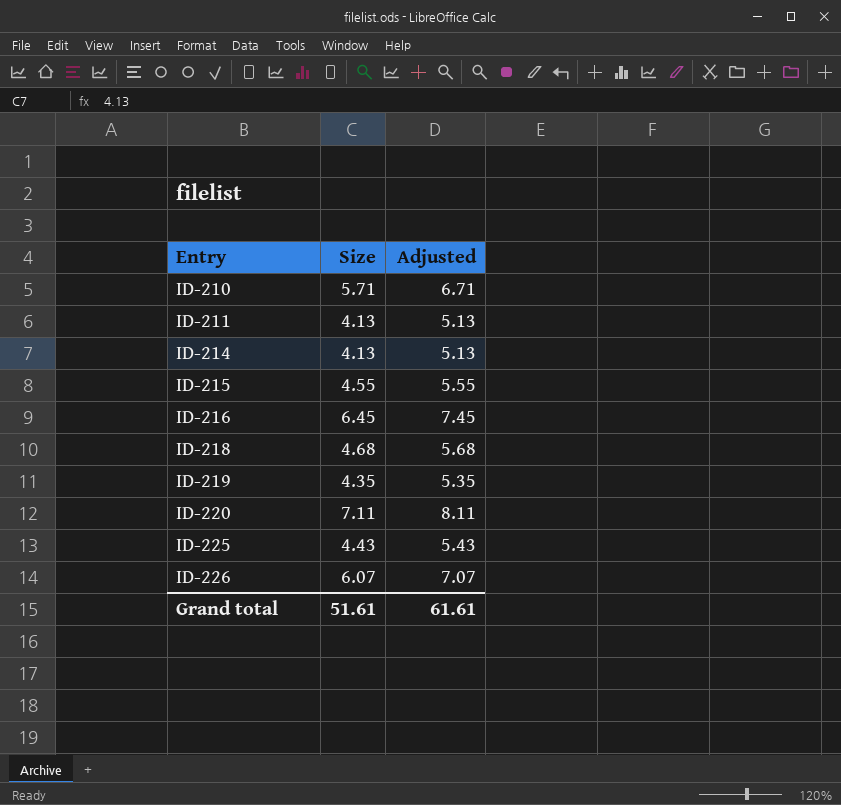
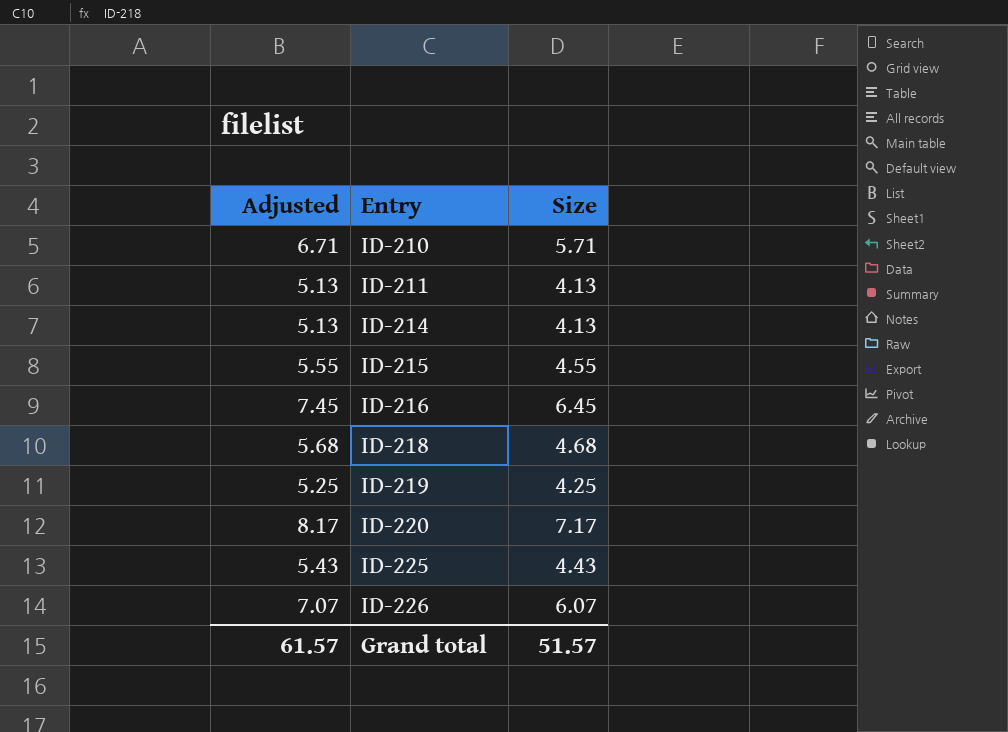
column Adjusted | position: 3 -> 1
ID-219 | Adjusted: 5.35 -> 5.25
ID-219 | Size: 4.35 -> 4.25
ID-220 | Adjusted: 8.11 -> 8.17
ID-220 | Size: 7.11 -> 7.17
Grand total | Adjusted: 61.61 -> 61.57
Grand total | Size: 51.61 -> 51.57

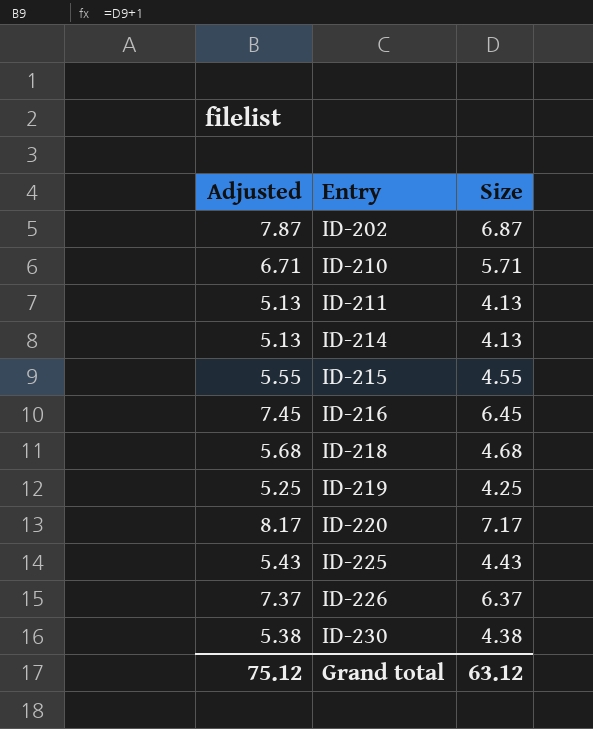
row ID-202: none -> 7.87 | 6.87
ID-226 | Adjusted: 7.07 -> 7.37
ID-226 | Size: 6.07 -> 6.37
row ID-230: none -> 5.38 | 4.38
Grand total | Adjusted: 61.57 -> 75.12
Grand total | Size: 51.57 -> 63.12

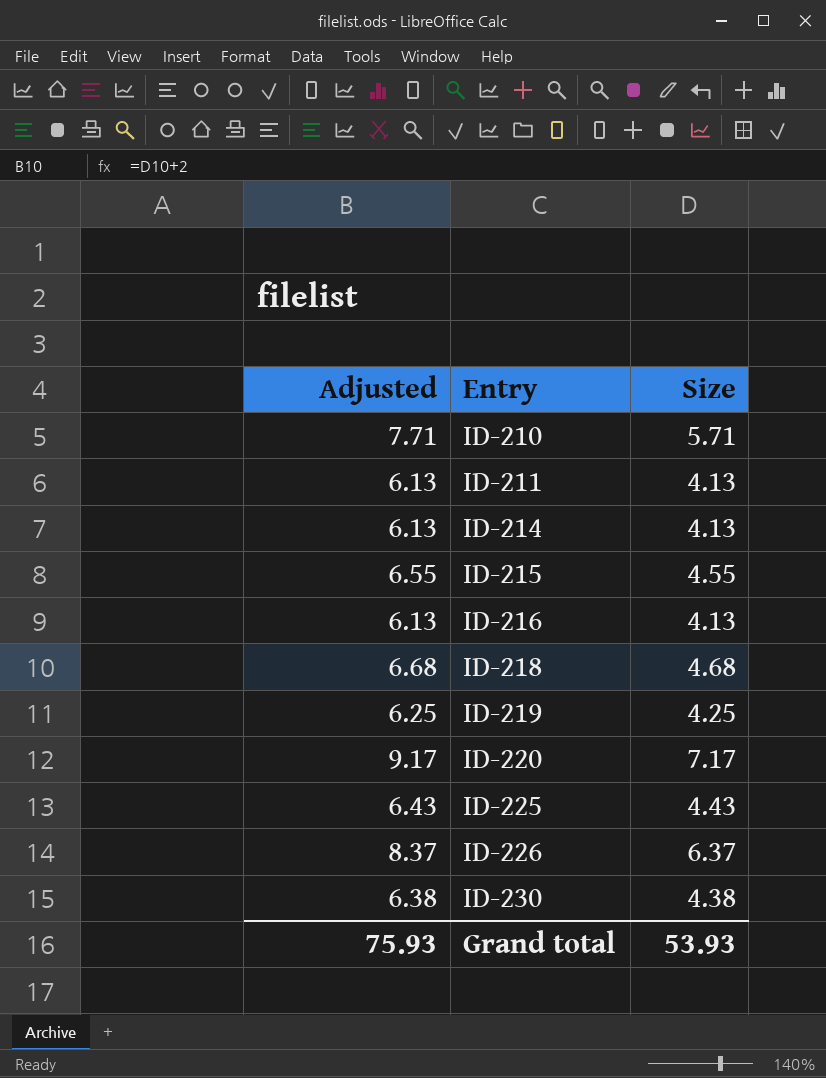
column Adjusted | formula: [Size] + 1 -> [Size] + 2
row ID-202: 7.87 | 6.87 -> none
ID-216 | Size: 6.45 -> 4.13
Grand total | Adjusted: 75.12 -> 75.93
Grand total | Size: 63.12 -> 53.93

